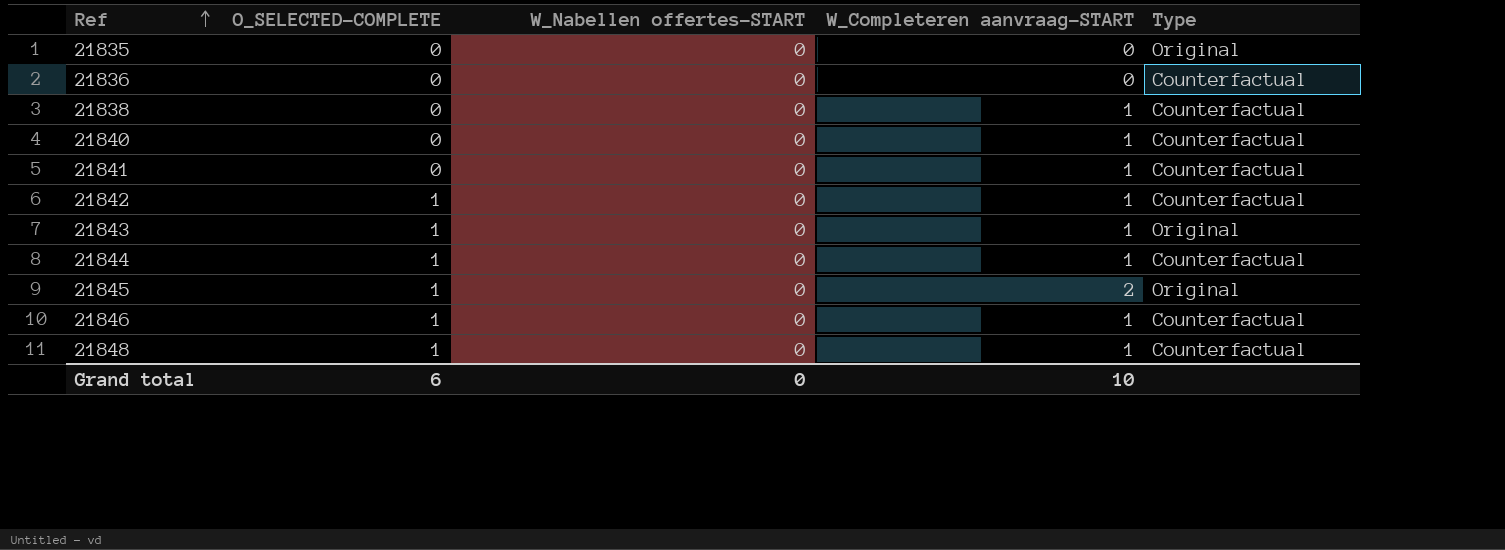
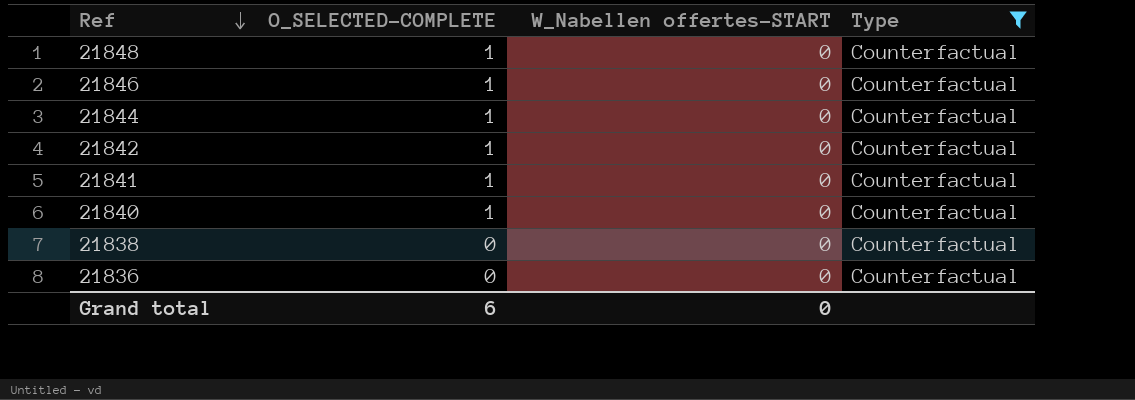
filter: none -> Type = Counterfactual
row order: Ref ascending -> Ref descending
column W_Completeren aanvraag-START | position: 4 -> none
21841 | O_SELECTED-COMPLETE: 0 -> 1
21840 | O_SELECTED-COMPLETE: 0 -> 1

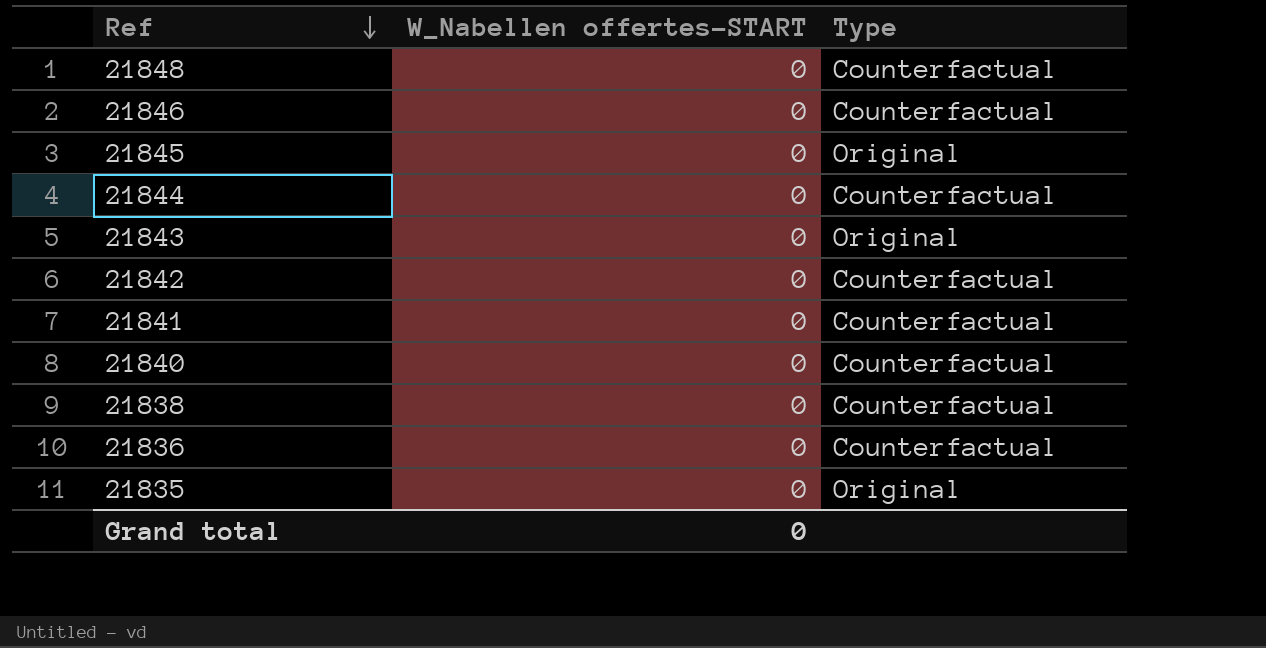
filter: Type = Counterfactual -> none
column O_SELECTED-COMPLETE | position: 2 -> none

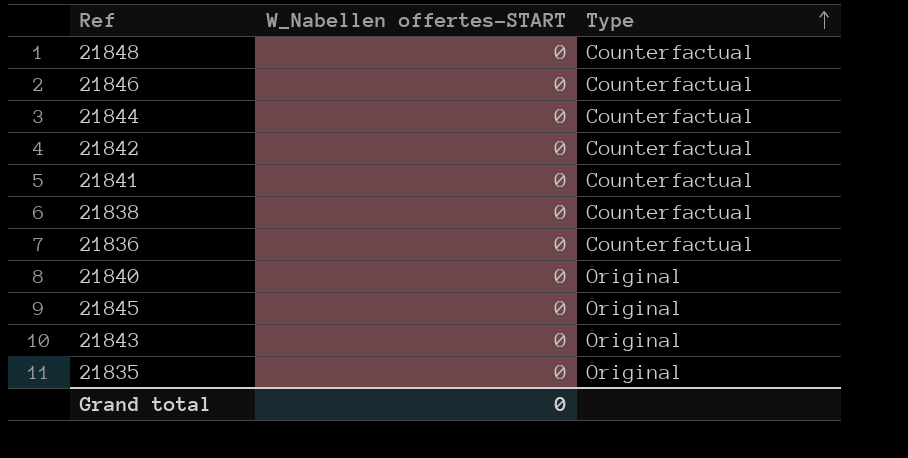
row order: Ref descending -> Type ascending
21840 | Type: Counterfactual -> Original

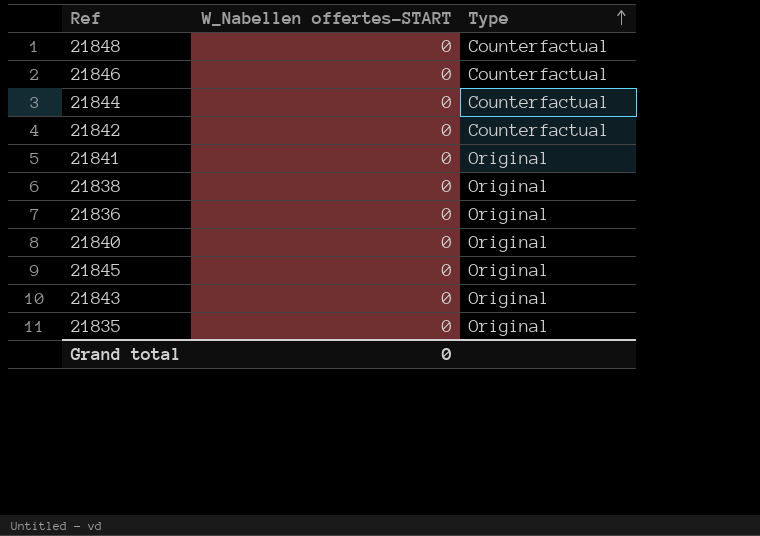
21841 | Type: Counterfactual -> Original
21838 | Type: Counterfactual -> Original
21836 | Type: Counterfactual -> Original

